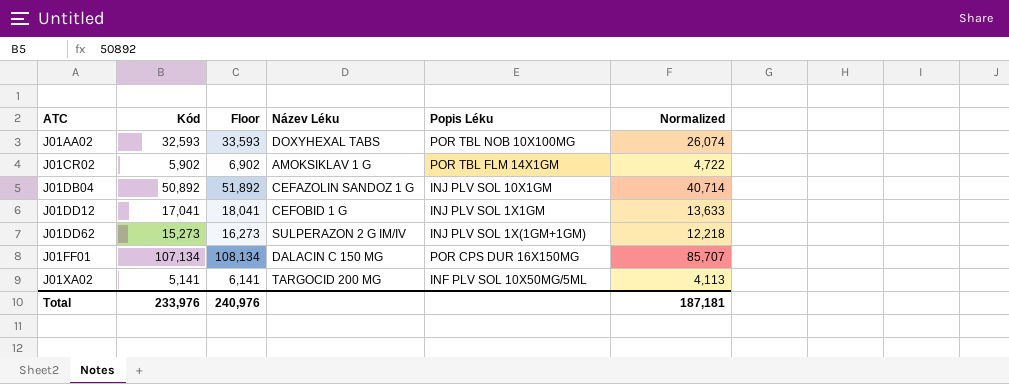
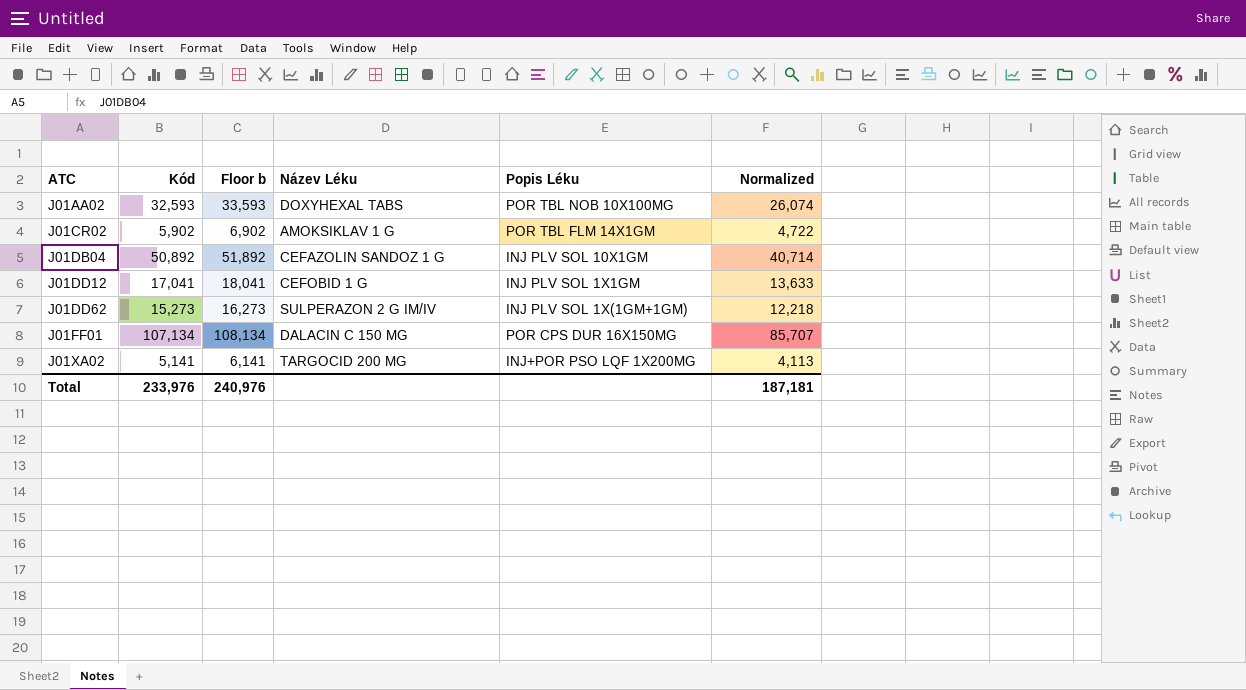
column name: Floor -> Floor b
J01XA02 | Popis Léku: INF PLV SOL 10X50MG/5ML -> INJ+POR PSO LQF 1X200MG

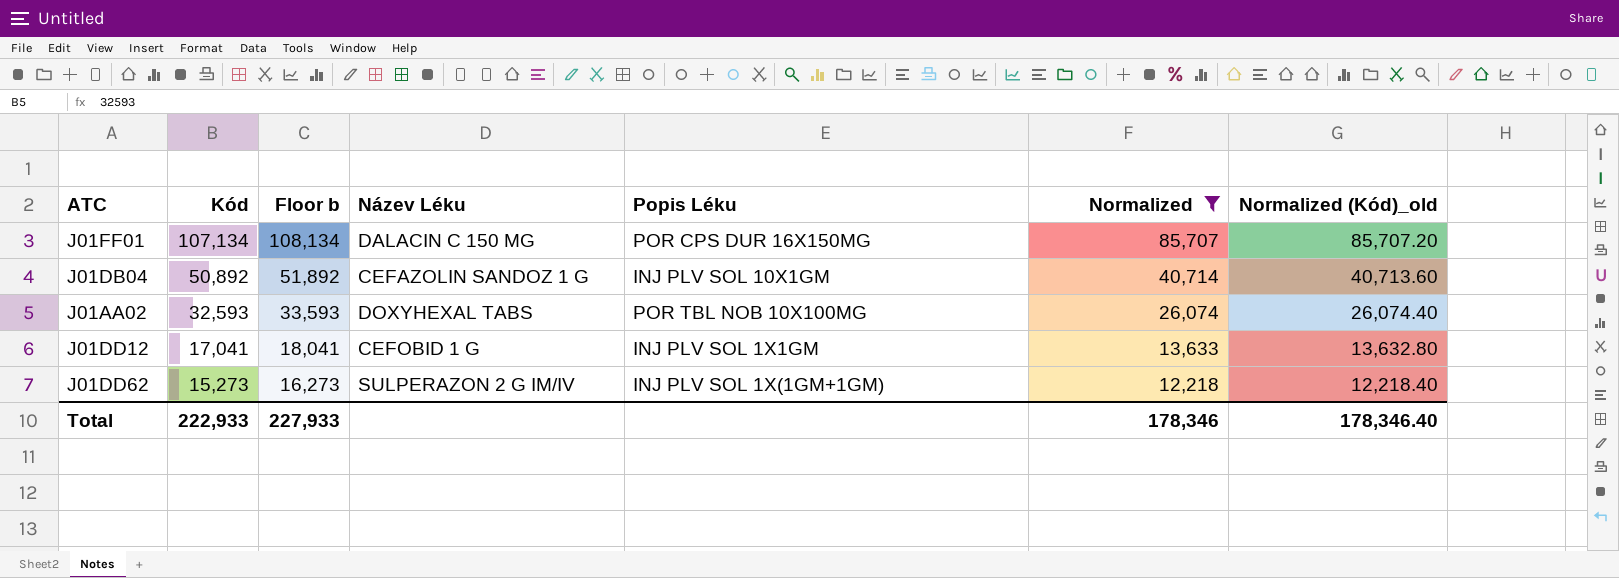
filter: none -> Normalized >= 12,218
row order: ATC ascending -> Kód descending
column Normalized (Kód)_old | formula: none -> [Kód] * 0.8
Total | Kód: 233,976 -> 222,933
Total | Floor b: 240,976 -> 227,933
Total | Normalized: 187,181 -> 178,346

